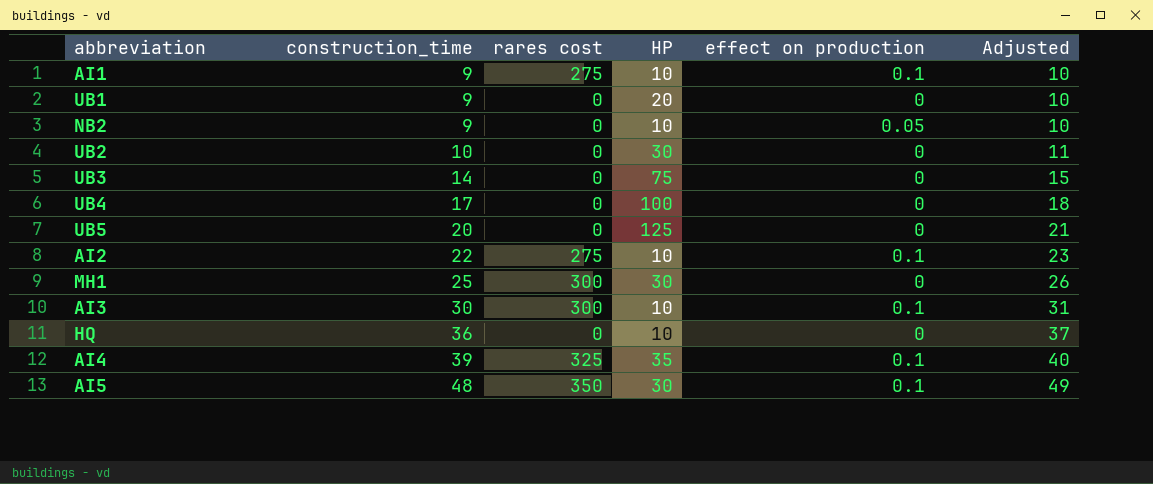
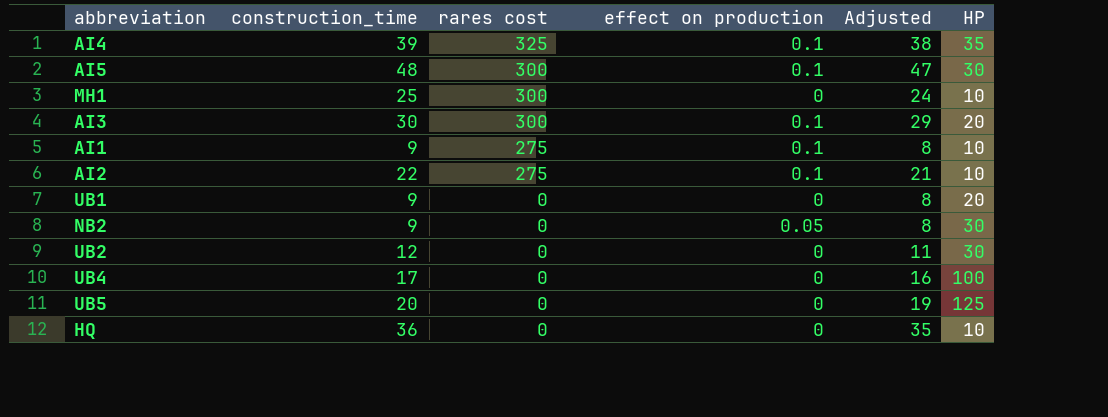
row order: construction_time ascending -> rares cost descending
column Adjusted | formula: [construction_time] + 1 -> [construction_time] - 1
column HP | position: 4 -> 6
row UB3: 14 | 0 | 75 | 0 | 15 -> none
AI5 | rares cost: 350 -> 300
MH1 | HP: 30 -> 10
AI3 | HP: 10 -> 20
NB2 | HP: 10 -> 30
UB2 | construction_time: 10 -> 12

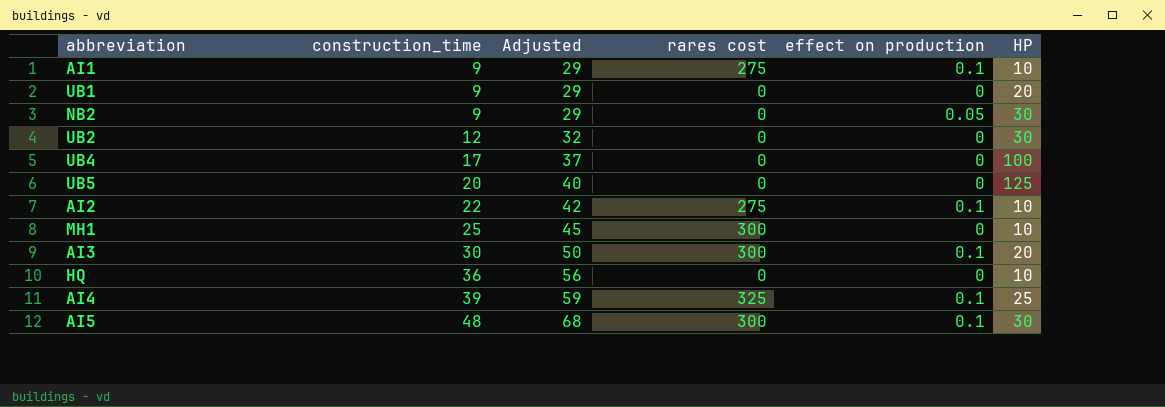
row order: rares cost descending -> construction_time ascending
column Adjusted | formula: [construction_time] - 1 -> [construction_time] + 20
column Adjusted | position: 5 -> 3
AI4 | HP: 35 -> 25

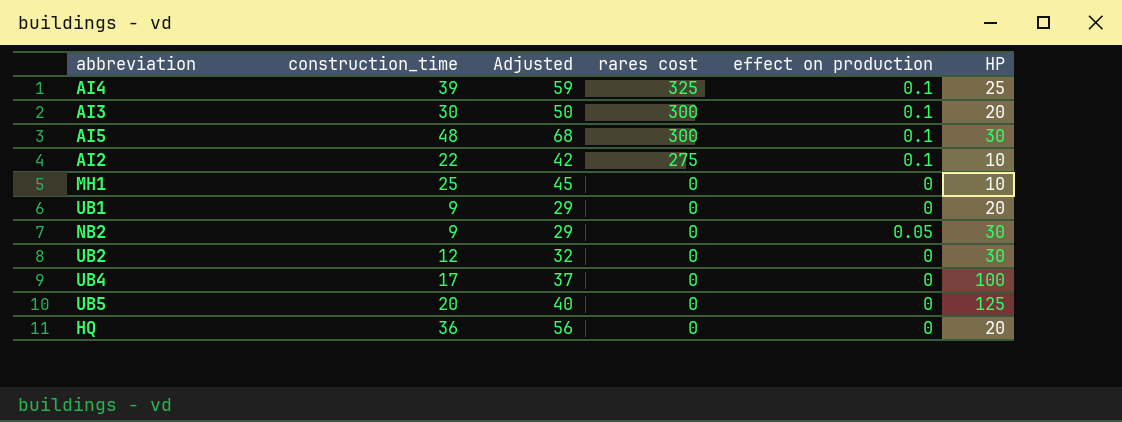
row order: construction_time ascending -> rares cost descending
row AI1: 9 | 29 | 275 | 0.1 | 10 -> none
MH1 | rares cost: 300 -> 0
HQ | HP: 10 -> 20

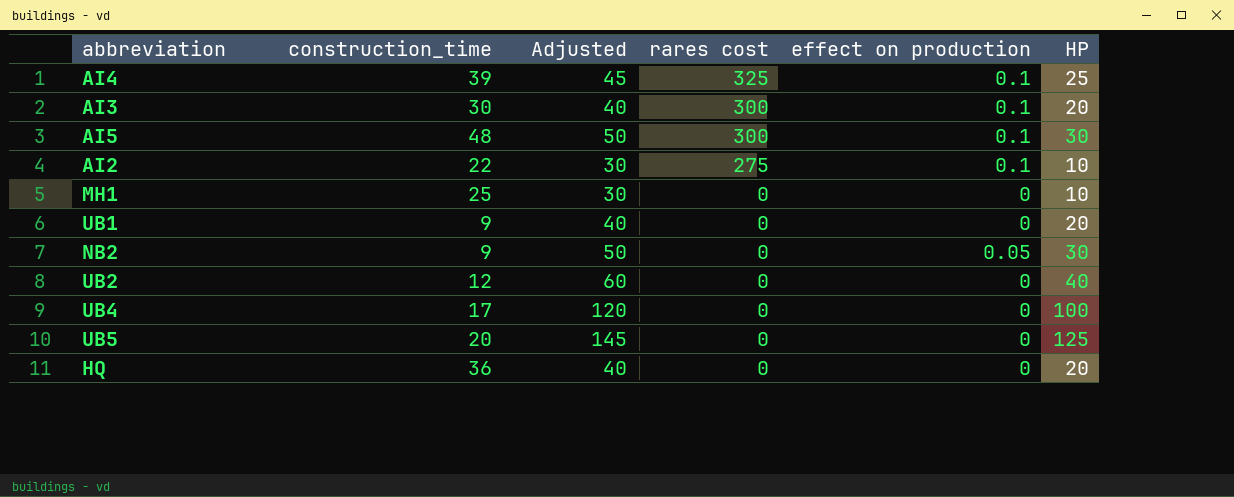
column Adjusted | formula: [construction_time] + 20 -> [HP] + 20
UB2 | HP: 30 -> 40

